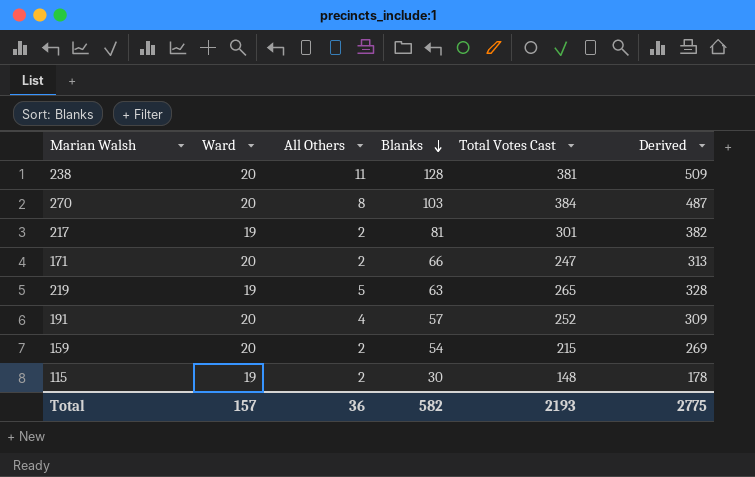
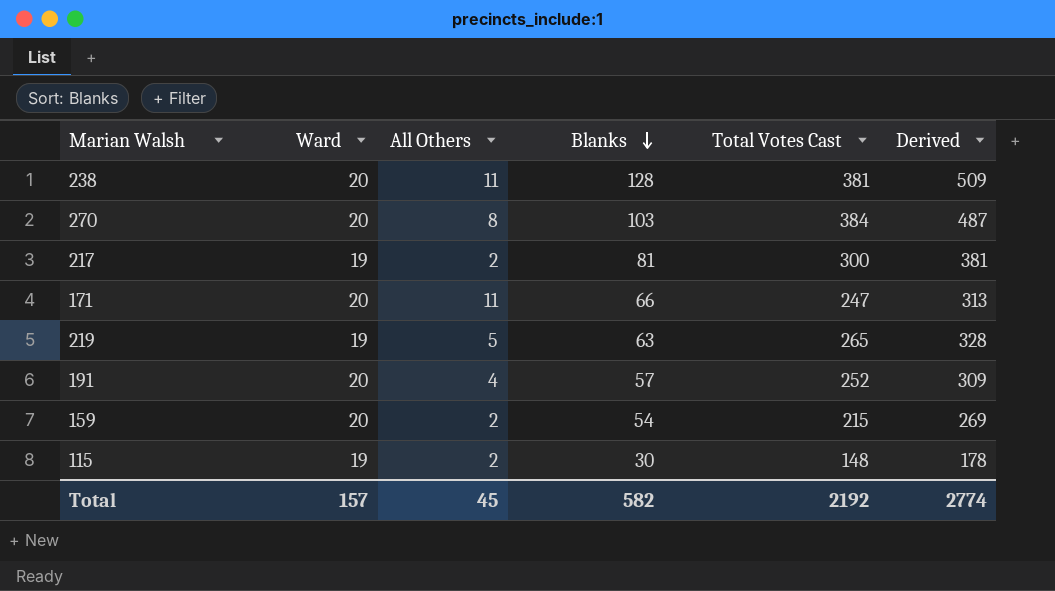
217 | Total Votes Cast: 301 -> 300
217 | Derived: 382 -> 381
171 | All Others: 2 -> 11
Total | All Others: 36 -> 45
Total | Total Votes Cast: 2193 -> 2192
Total | Derived: 2775 -> 2774

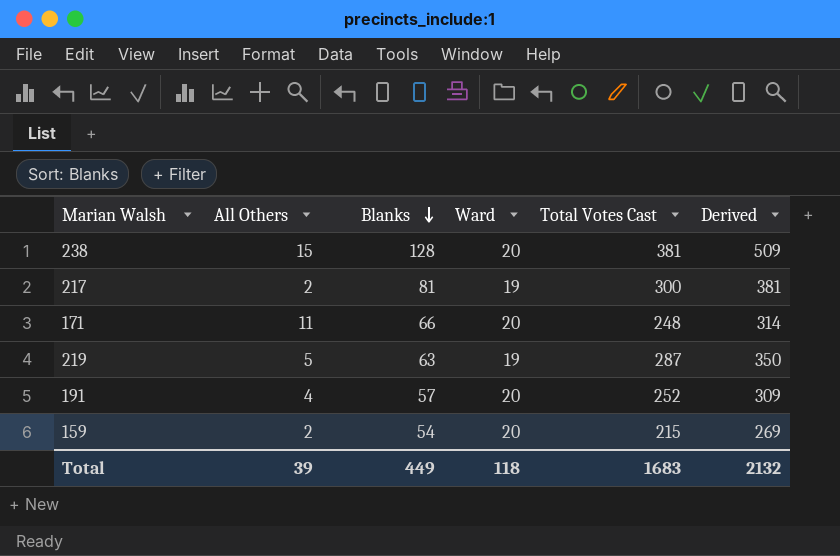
column Ward | position: 2 -> 4
row 270: 20 | 8 | 103 | 384 | 487 -> none
row 115: 19 | 2 | 30 | 148 | 178 -> none
238 | All Others: 11 -> 15
171 | Total Votes Cast: 247 -> 248
171 | Derived: 313 -> 314
219 | Total Votes Cast: 265 -> 287
219 | Derived: 328 -> 350
Total | All Others: 45 -> 39
Total | Blanks: 582 -> 449
Total | Ward: 157 -> 118
Total | Total Votes Cast: 2192 -> 1683
Total | Derived: 2774 -> 2132

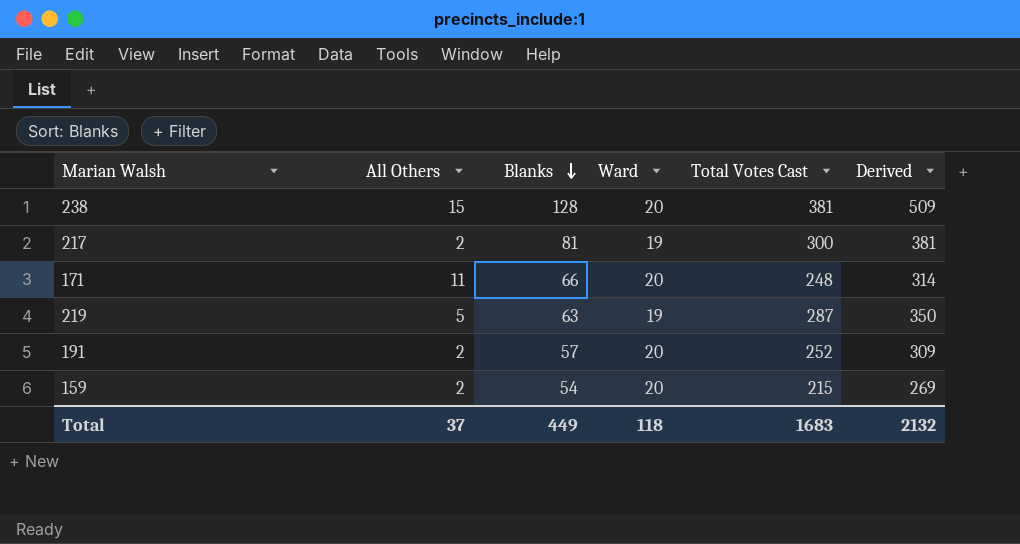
191 | All Others: 4 -> 2
Total | All Others: 39 -> 37

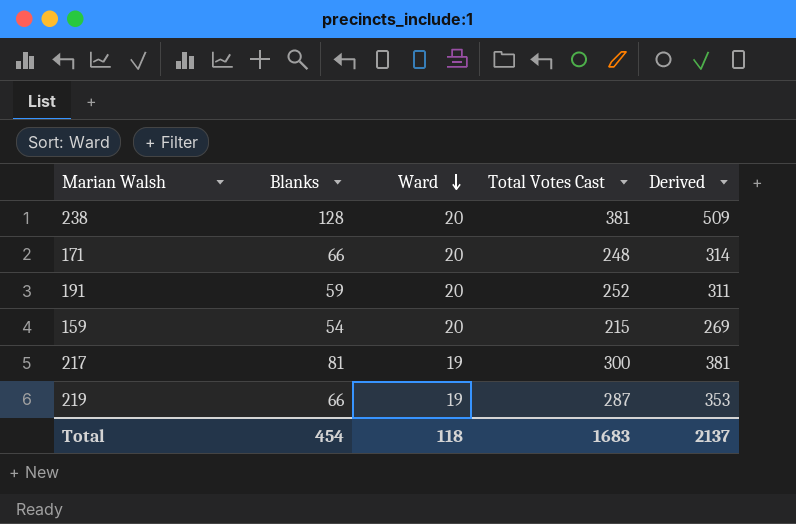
row order: Blanks descending -> Ward descending
column All Others | position: 2 -> none
191 | Blanks: 57 -> 59
191 | Derived: 309 -> 311
219 | Blanks: 63 -> 66
219 | Derived: 350 -> 353
Total | Blanks: 449 -> 454
Total | Derived: 2132 -> 2137

